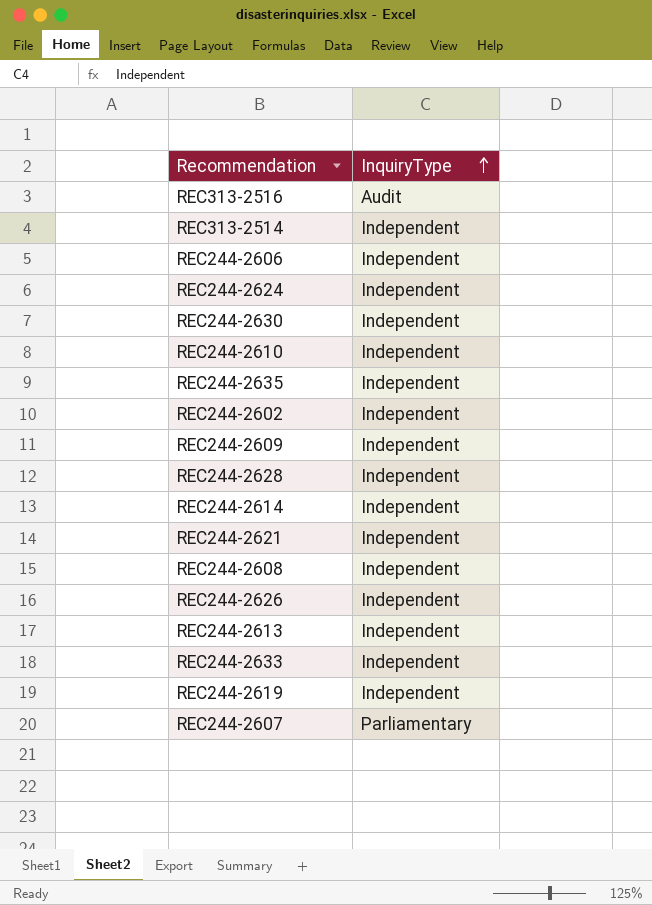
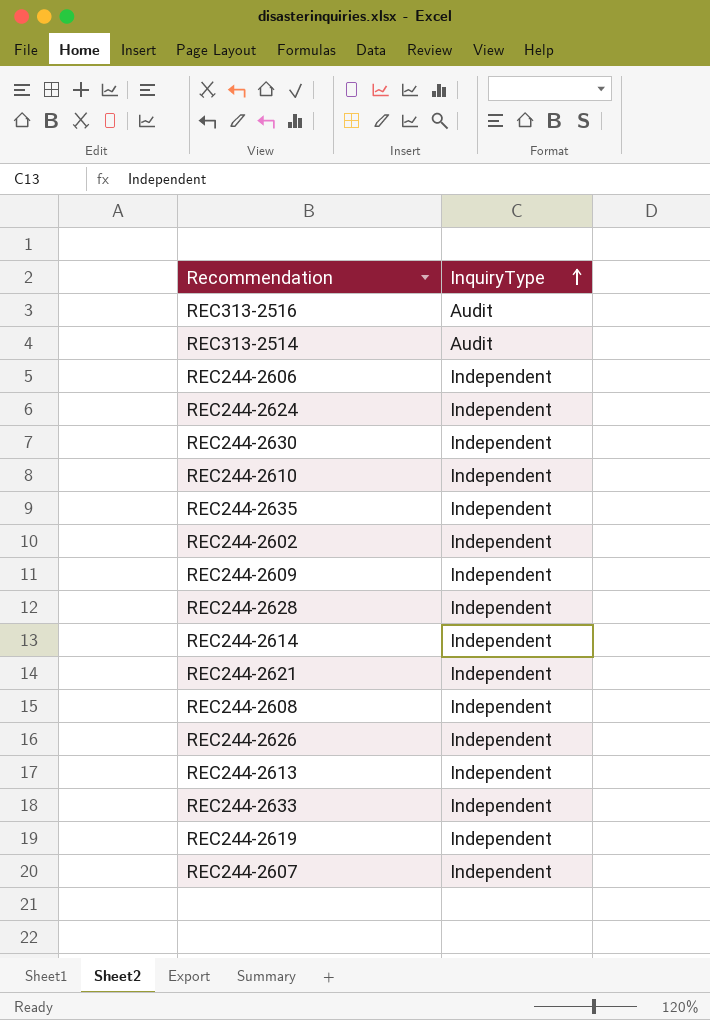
REC313-2514 | InquiryType: Independent -> Audit
REC244-2607 | InquiryType: Parliamentary -> Independent

